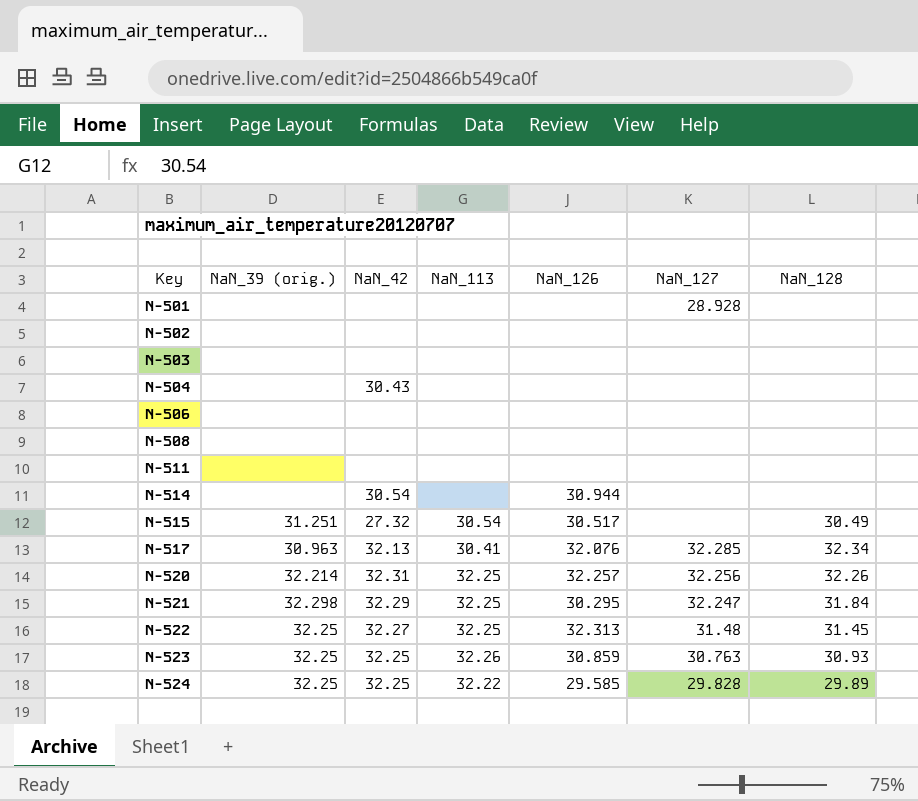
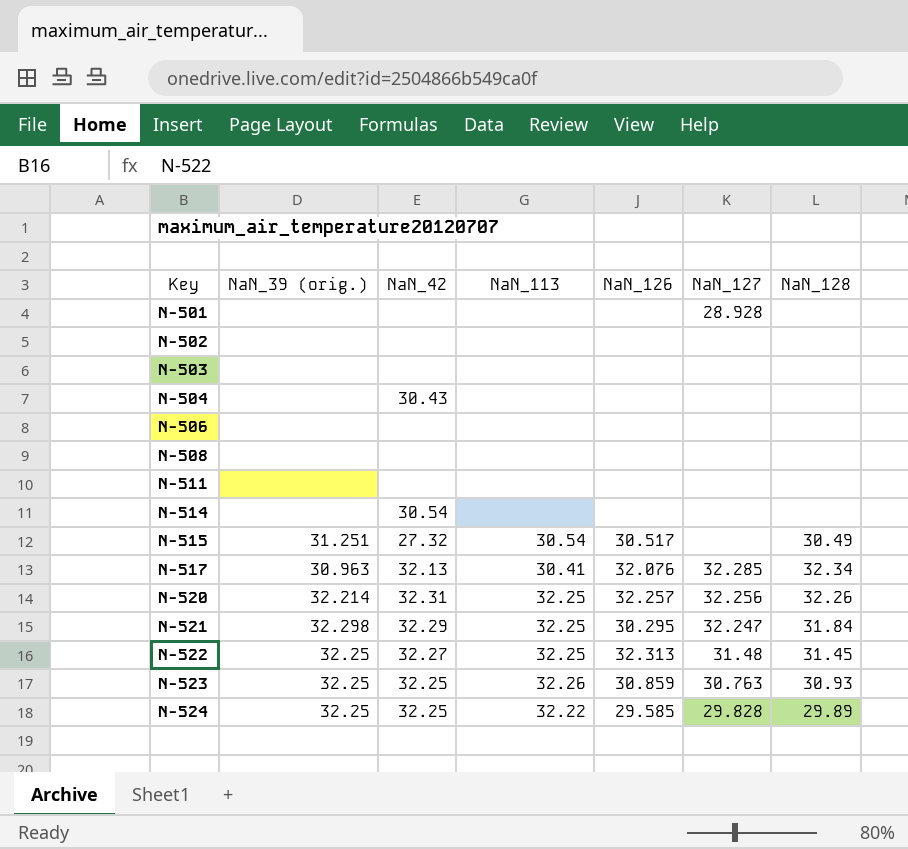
N-514 | NaN_126: 30.944 -> none

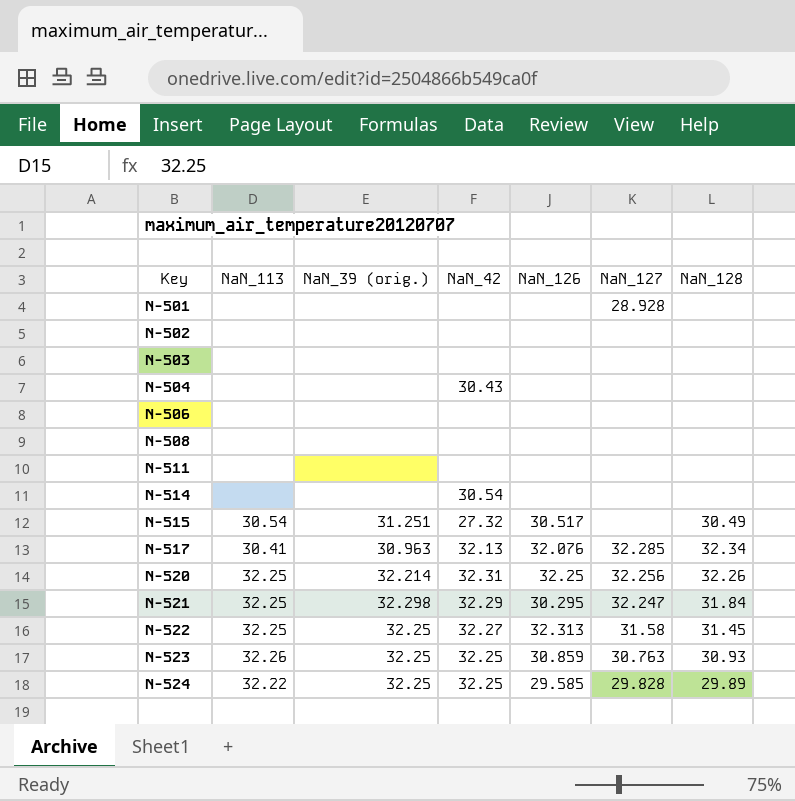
column NaN_113 | position: 4 -> 2
N-520 | NaN_126: 32.257 -> 32.25
N-522 | NaN_127: 31.48 -> 31.58

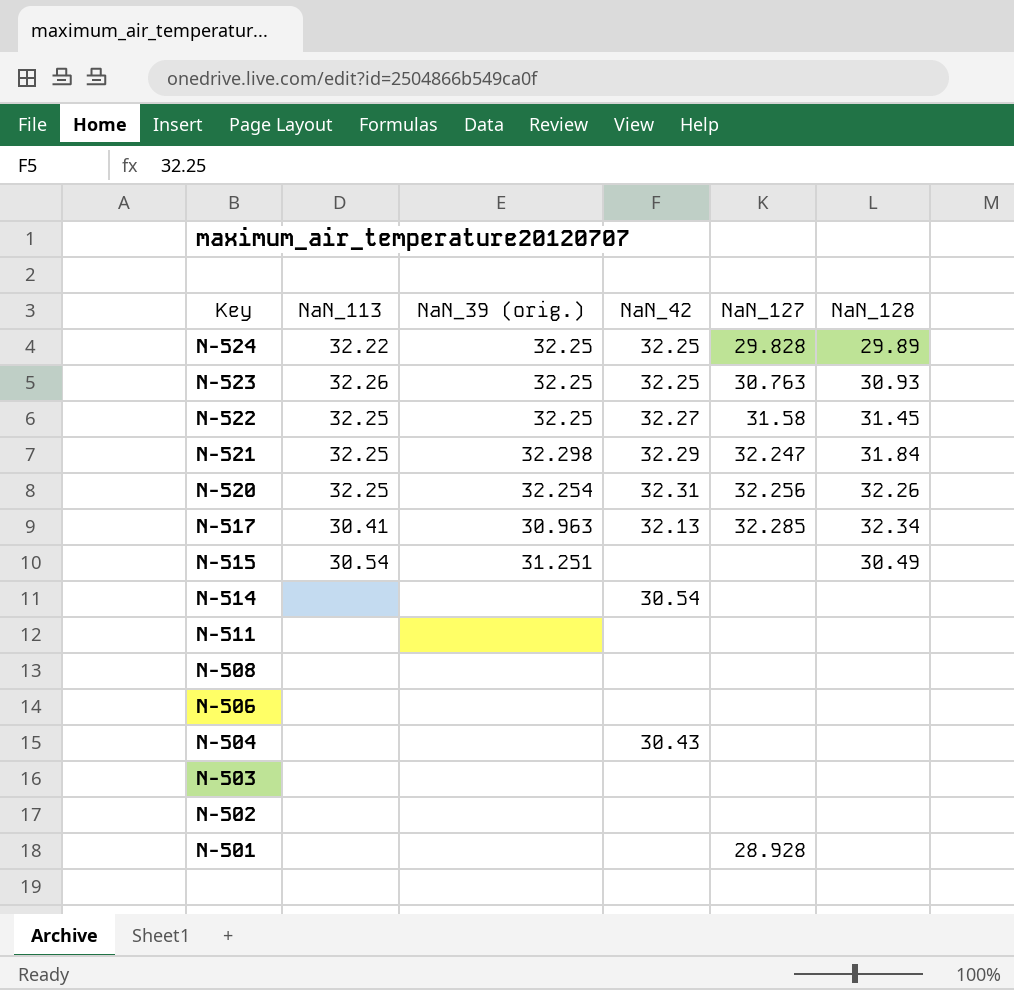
row order: Key ascending -> Key descending
column NaN_126 | position: 5 -> none
N-520 | NaN_39 (orig.): 32.214 -> 32.254
N-515 | NaN_42: 27.32 -> none

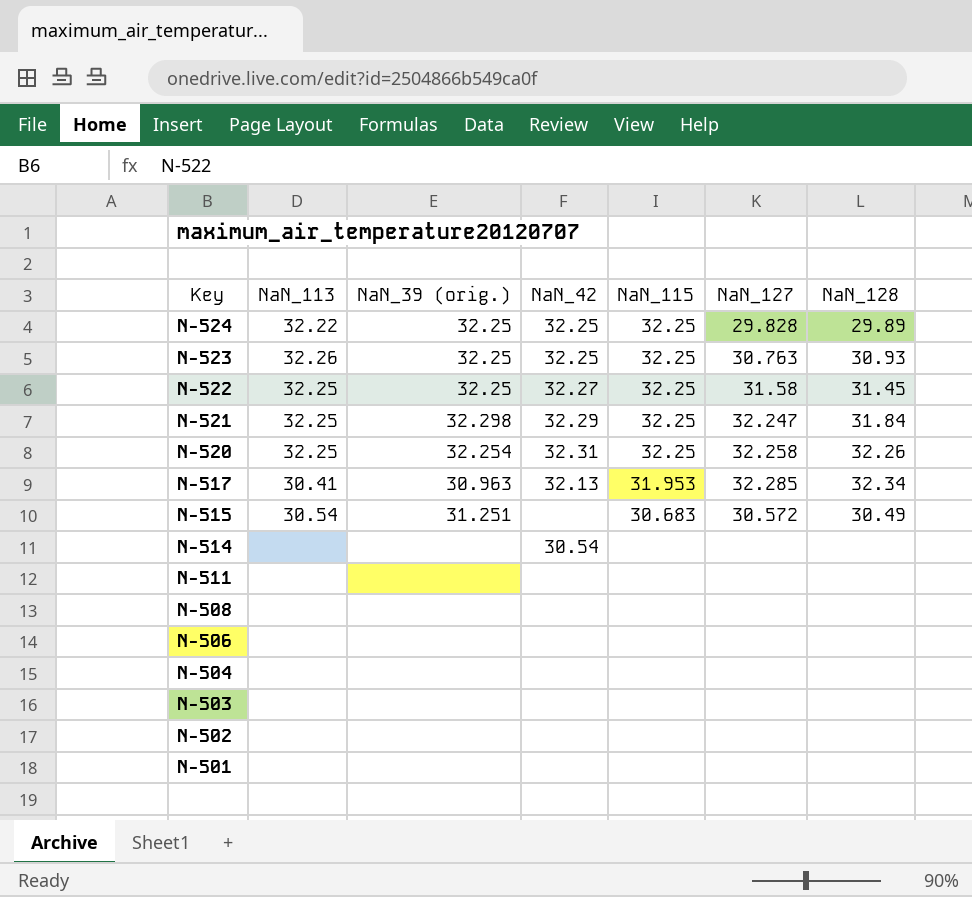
column NaN_115 | position: none -> 5
N-520 | NaN_127: 32.256 -> 32.258
N-515 | NaN_127: none -> 30.572
N-504 | NaN_42: 30.43 -> none
N-501 | NaN_127: 28.928 -> none

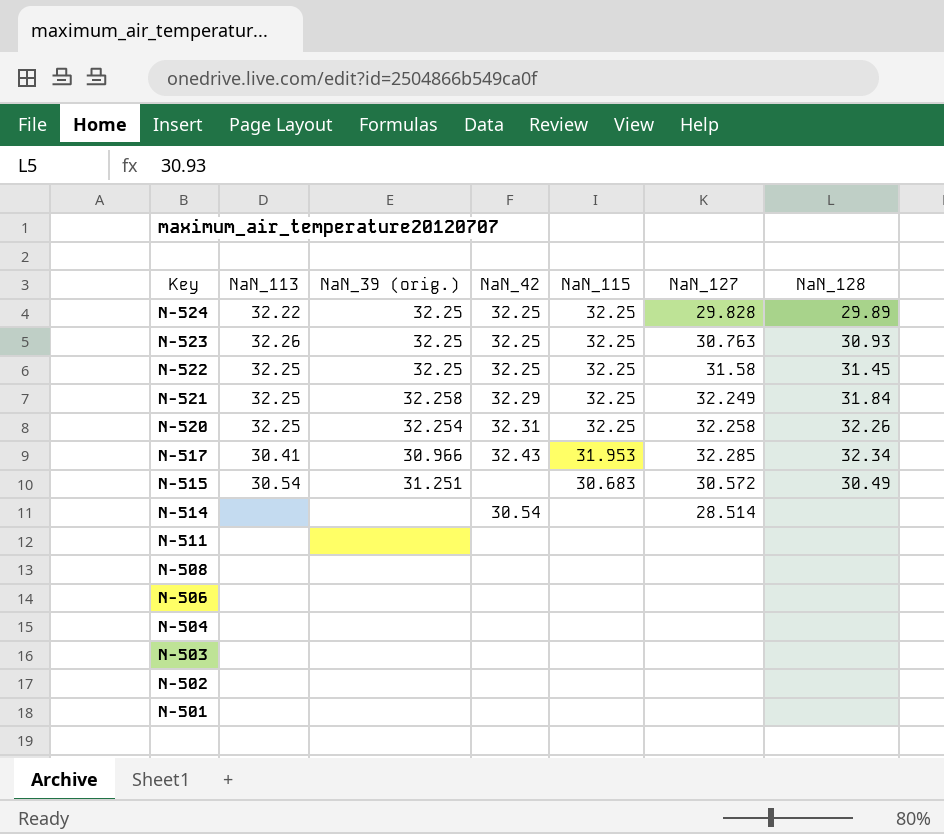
N-522 | NaN_42: 32.27 -> 32.25
N-521 | NaN_39 (orig.): 32.298 -> 32.258
N-521 | NaN_127: 32.247 -> 32.249
N-517 | NaN_39 (orig.): 30.963 -> 30.966
N-517 | NaN_42: 32.13 -> 32.43
N-514 | NaN_127: none -> 28.514

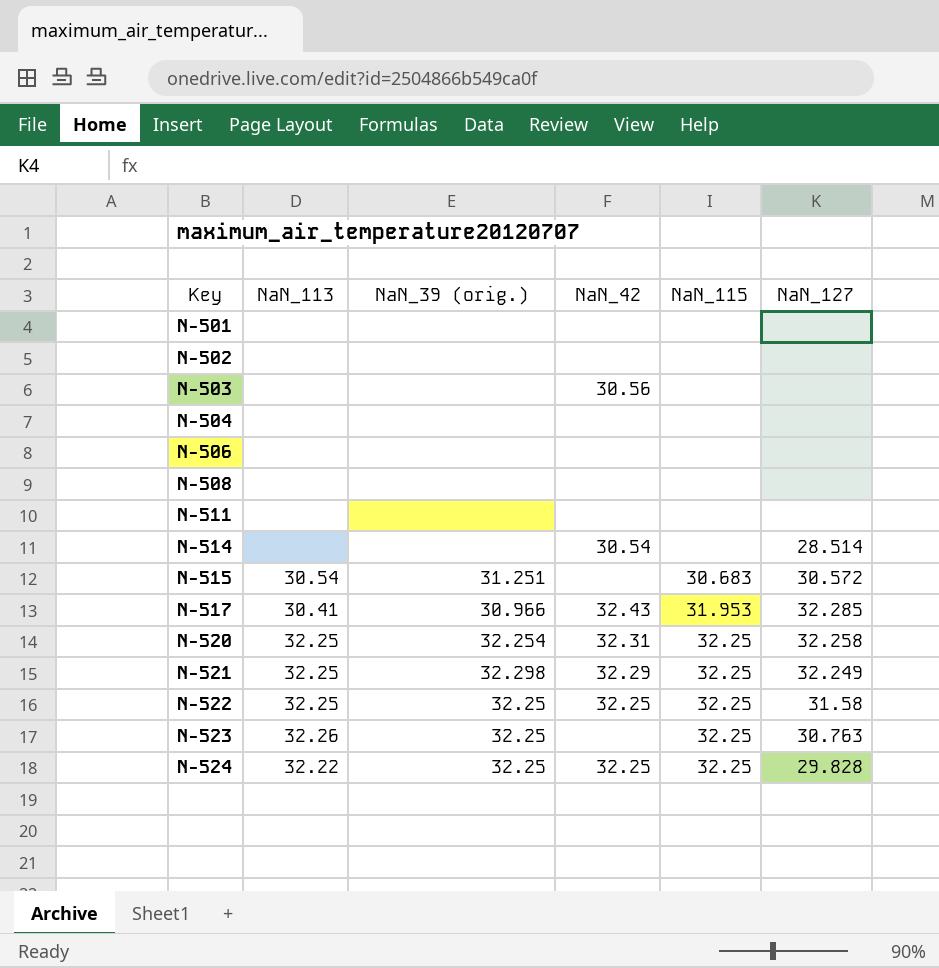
row order: Key descending -> Key ascending
column NaN_128 | position: 7 -> none
N-503 | NaN_42: none -> 30.56
N-521 | NaN_39 (orig.): 32.258 -> 32.298
N-523 | NaN_42: 32.25 -> none

